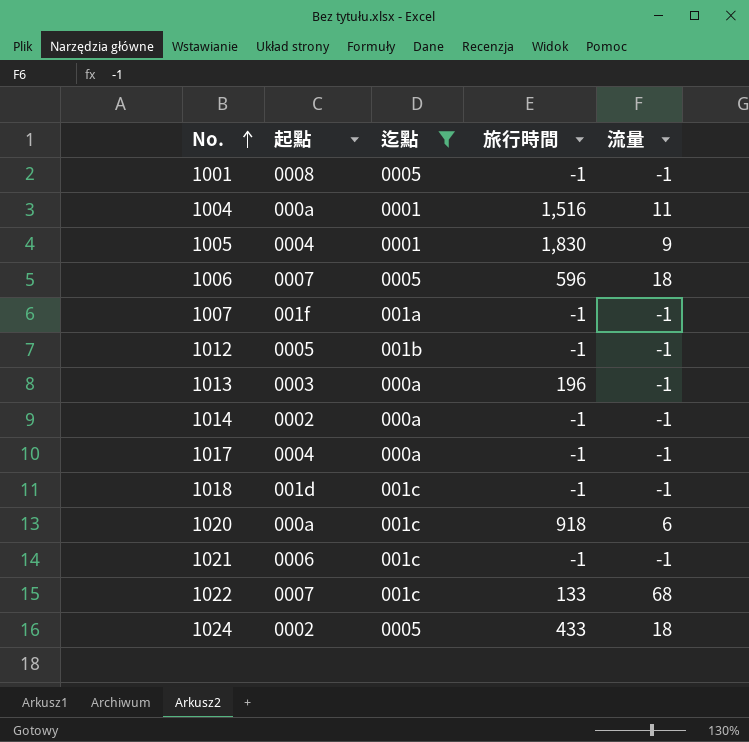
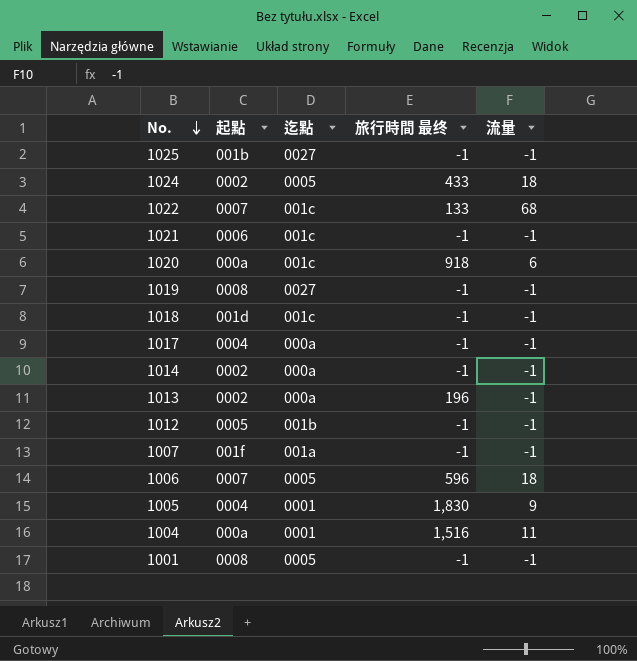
filter: 迄點 != 0027 -> none
row order: No. ascending -> No. descending
column name: 旅行時間 -> 旅行時間 最终
1013 | 起點: 0003 -> 0002

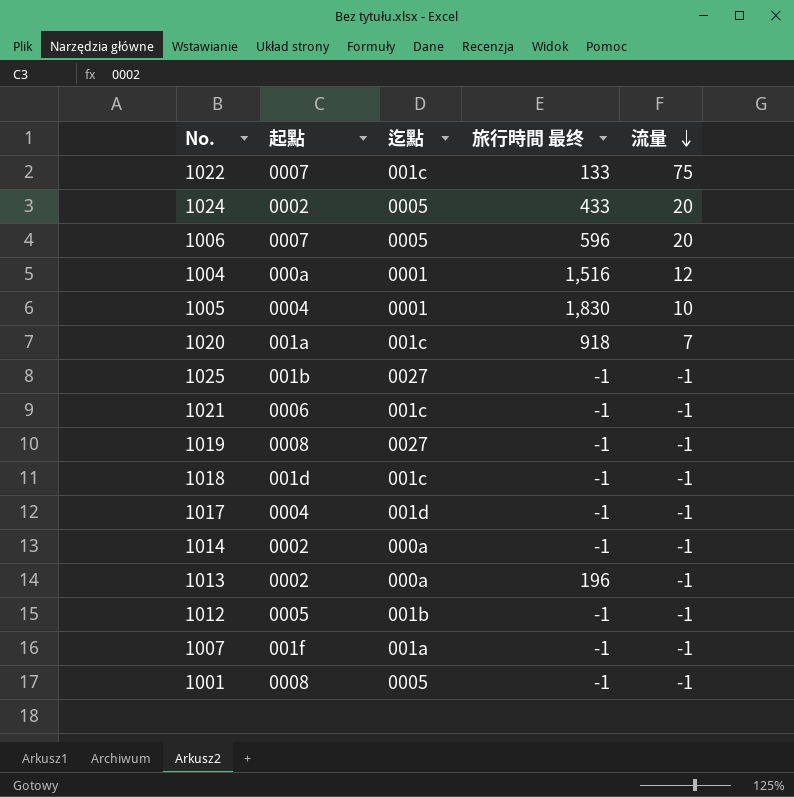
row order: No. descending -> 流量 descending
1022 | 流量: 68 -> 75
1024 | 流量: 18 -> 20
1006 | 流量: 18 -> 20
1004 | 流量: 11 -> 12
1005 | 流量: 9 -> 10
1020 | 起點: 000a -> 001a
1020 | 流量: 6 -> 7
1017 | 迄點: 000a -> 001d

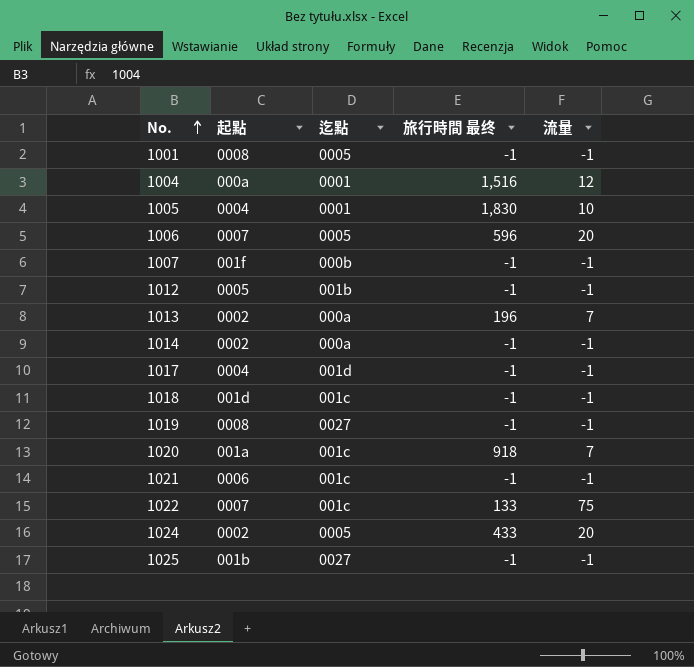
row order: 流量 descending -> No. ascending
1007 | 迄點: 001a -> 000b
1013 | 流量: -1 -> 7

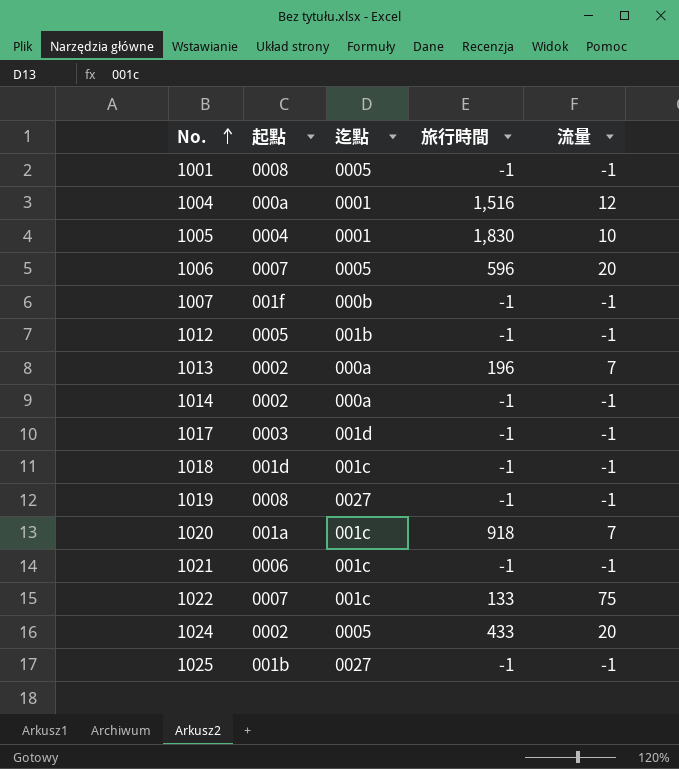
column name: 旅行時間 最终 -> 旅行時間
1017 | 起點: 0004 -> 0003

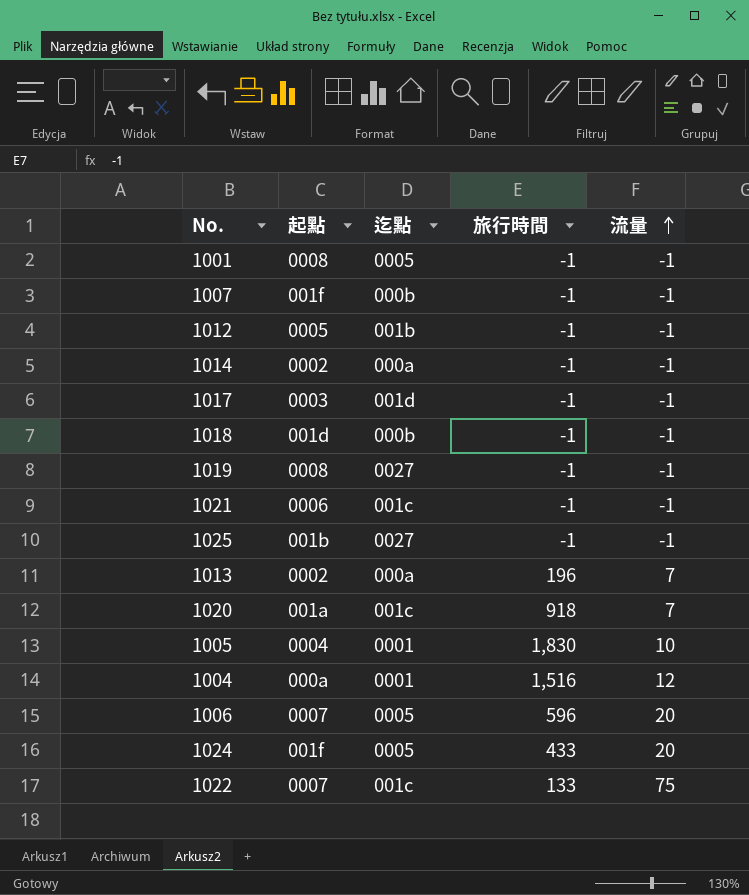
row order: No. ascending -> 流量 ascending
1018 | 迄點: 001c -> 000b
1024 | 起點: 0002 -> 001f

